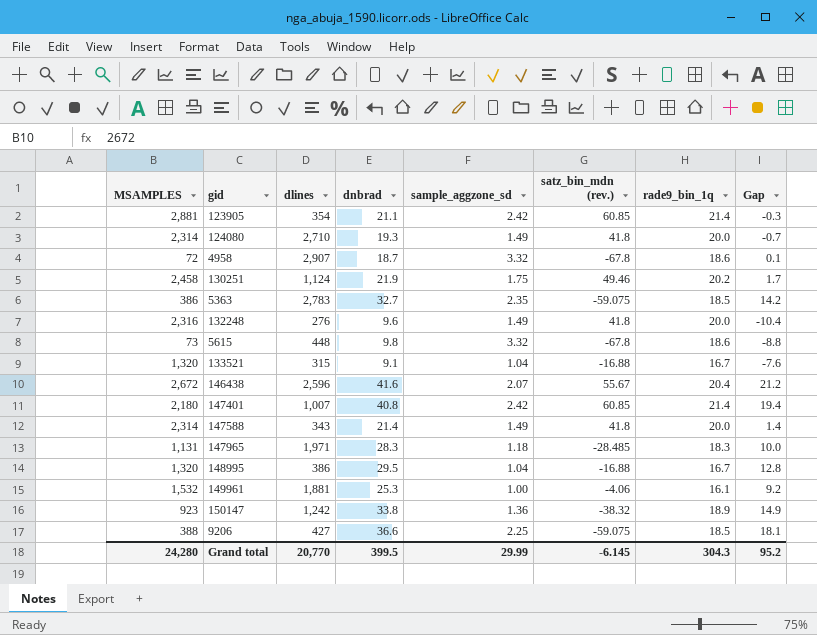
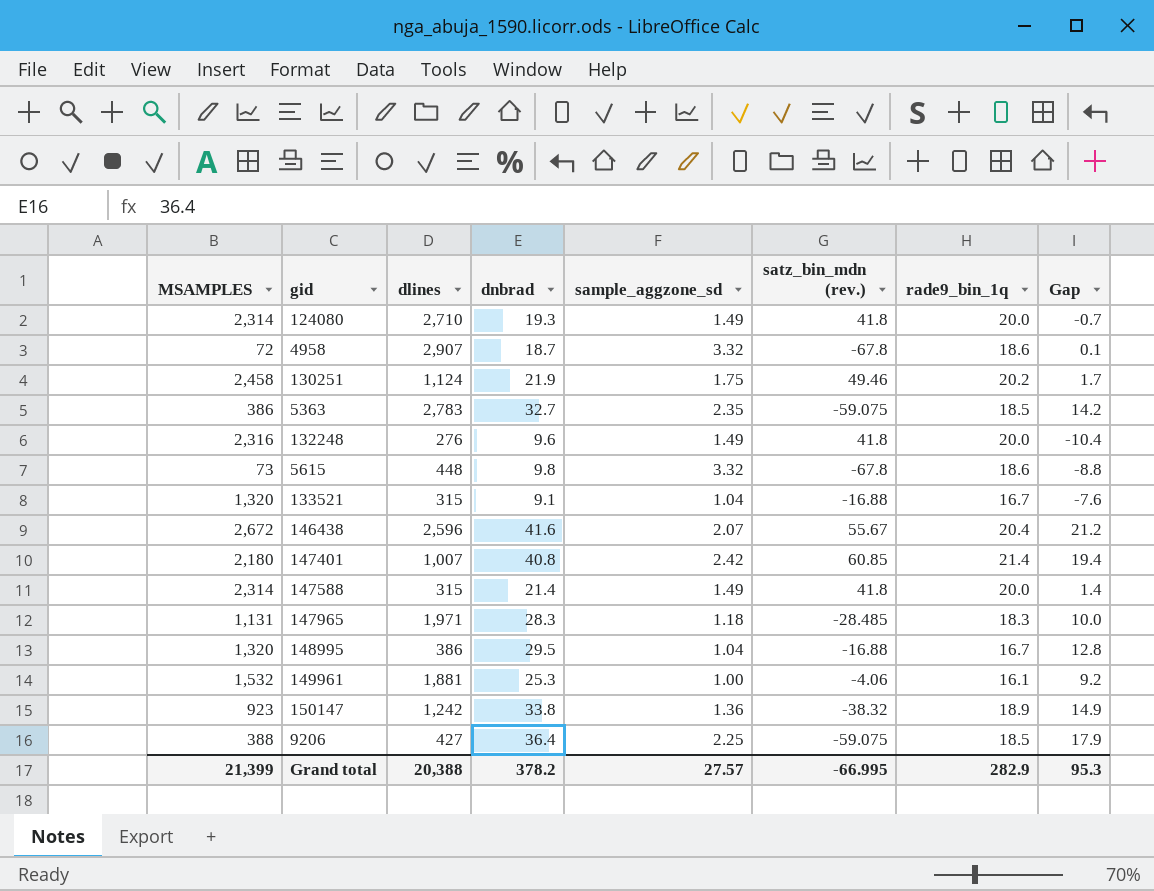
row 123905: 2,881 | 354 | 21.1 | 2.42 | 60.85 | 21.4 | -0.3 -> none
147588 | dlines: 343 -> 315
9206 | dnbrad: 36.6 -> 36.4
9206 | Gap: 18.1 -> 17.9
Grand total | MSAMPLES: 24,280 -> 21,399
Grand total | dlines: 20,770 -> 20,388
Grand total | dnbrad: 399.5 -> 378.2
Grand total | sample_aggzone_sd: 29.99 -> 27.57
Grand total | satz_bin_mdn (rev.): -6.145 -> -66.995
Grand total | rade9_bin_1q: 304.3 -> 282.9
Grand total | Gap: 95.2 -> 95.3

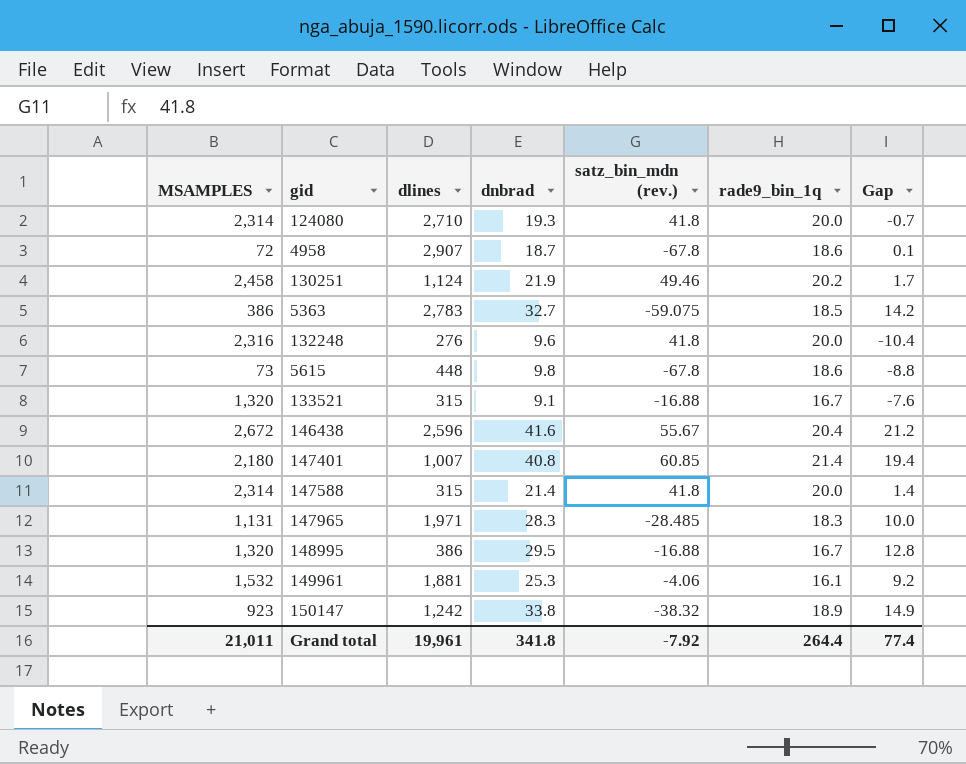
column sample_aggzone_sd | position: 5 -> none
row 9206: 388 | 427 | 36.4 | 2.25 | -59.075 | 18.5 | 17.9 -> none
Grand total | MSAMPLES: 21,399 -> 21,011
Grand total | dlines: 20,388 -> 19,961
Grand total | dnbrad: 378.2 -> 341.8
Grand total | satz_bin_mdn (rev.): -66.995 -> -7.92
Grand total | rade9_bin_1q: 282.9 -> 264.4
Grand total | Gap: 95.3 -> 77.4

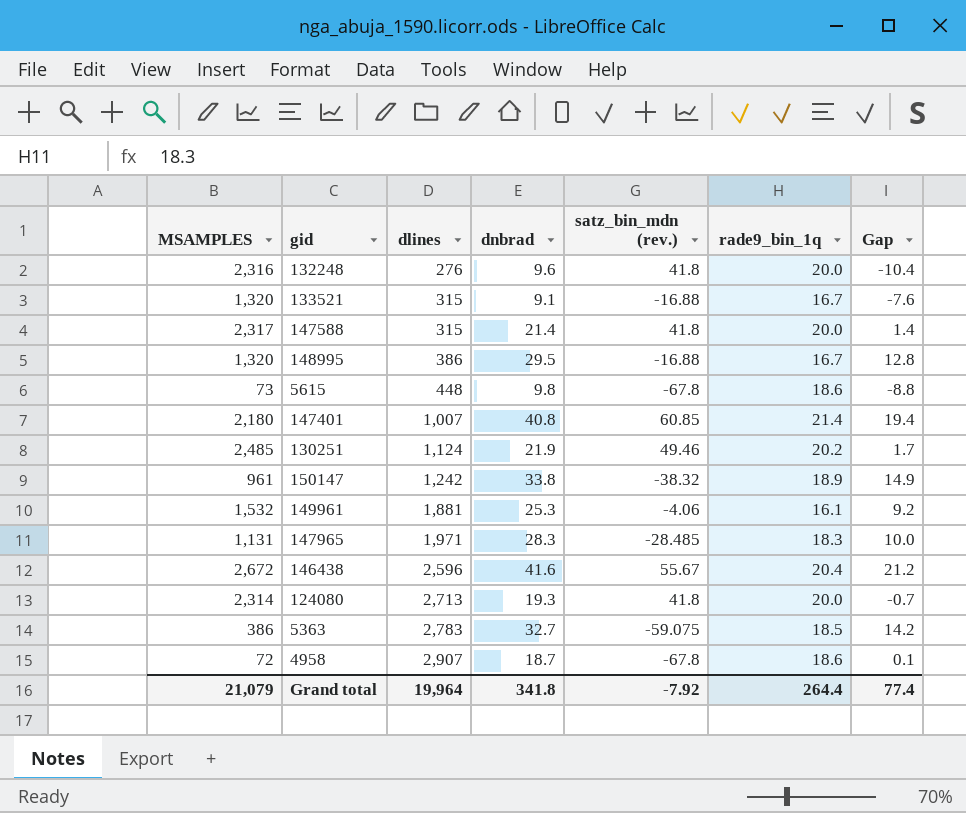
row order: none -> dlines ascending
147588 | MSAMPLES: 2,314 -> 2,317
130251 | MSAMPLES: 2,458 -> 2,485
150147 | MSAMPLES: 923 -> 961
124080 | dlines: 2,710 -> 2,713
Grand total | MSAMPLES: 21,011 -> 21,079
Grand total | dlines: 19,961 -> 19,964

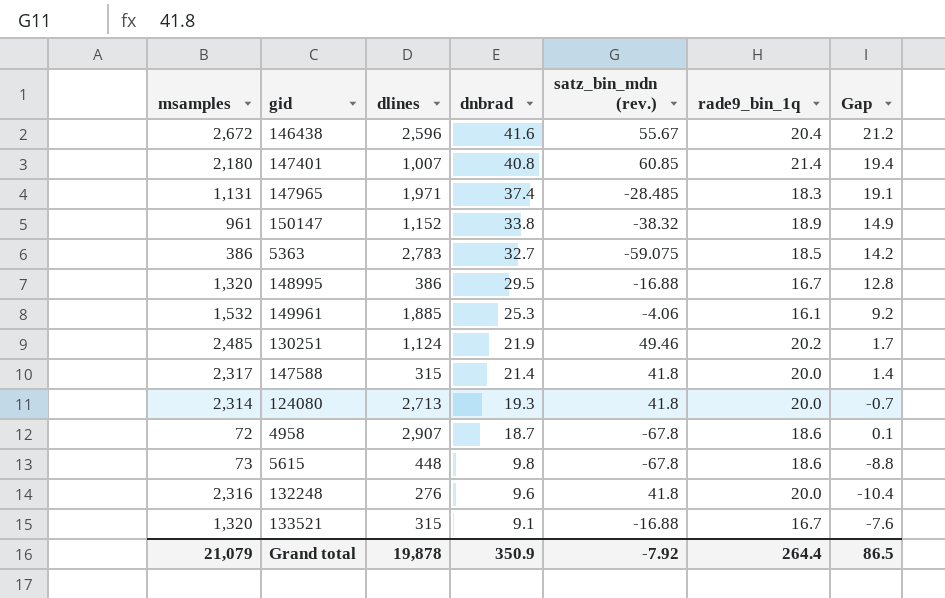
row order: dlines ascending -> dnbrad descending
column name: MSAMPLES -> msamples
147965 | dnbrad: 28.3 -> 37.4
147965 | Gap: 10.0 -> 19.1
150147 | dlines: 1,242 -> 1,152
149961 | dlines: 1,881 -> 1,885
Grand total | dlines: 19,964 -> 19,878
Grand total | dnbrad: 341.8 -> 350.9
Grand total | Gap: 77.4 -> 86.5

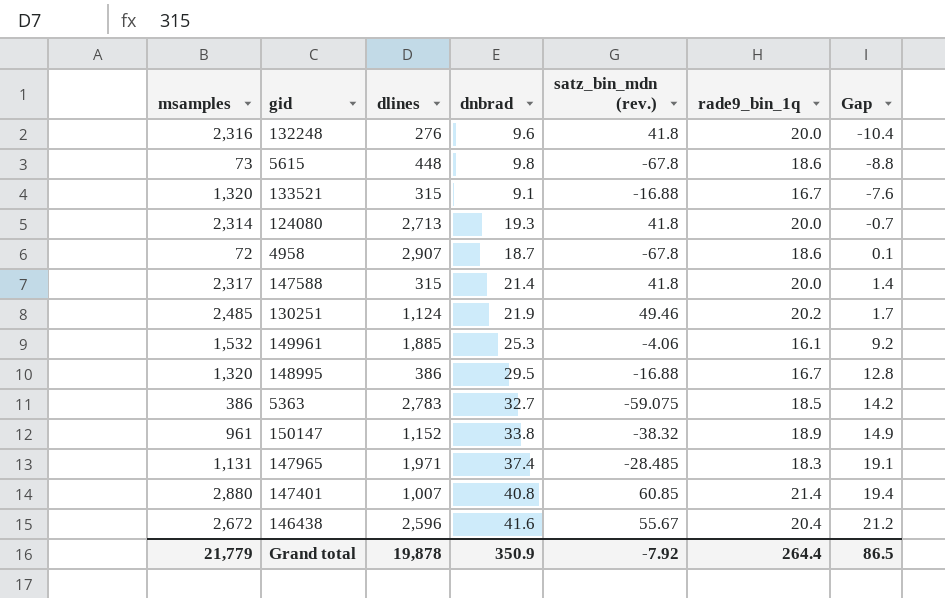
row order: dnbrad descending -> Gap ascending
147401 | msamples: 2,180 -> 2,880
Grand total | msamples: 21,079 -> 21,779

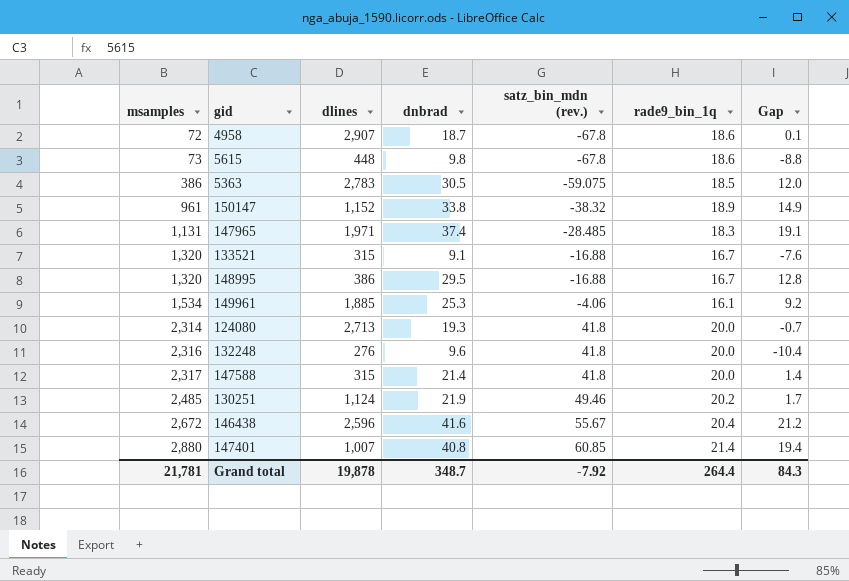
row order: Gap ascending -> msamples ascending
5363 | dnbrad: 32.7 -> 30.5
5363 | Gap: 14.2 -> 12.0
149961 | msamples: 1,532 -> 1,534
Grand total | msamples: 21,779 -> 21,781
Grand total | dnbrad: 350.9 -> 348.7
Grand total | Gap: 86.5 -> 84.3

